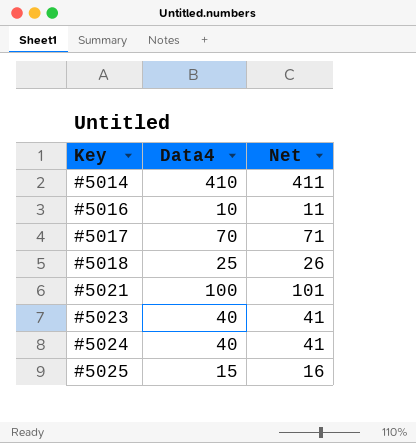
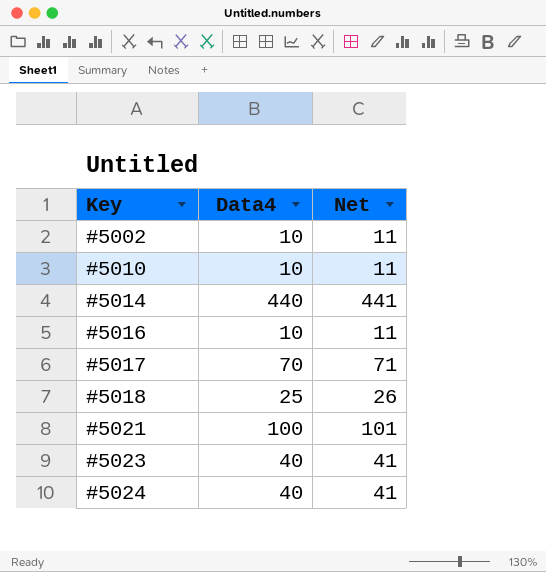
row #5025: 15 | 16 -> none
row #5002: none -> 10 | 11
row #5010: none -> 10 | 11
#5014 | Data4: 410 -> 440
#5014 | Net: 411 -> 441

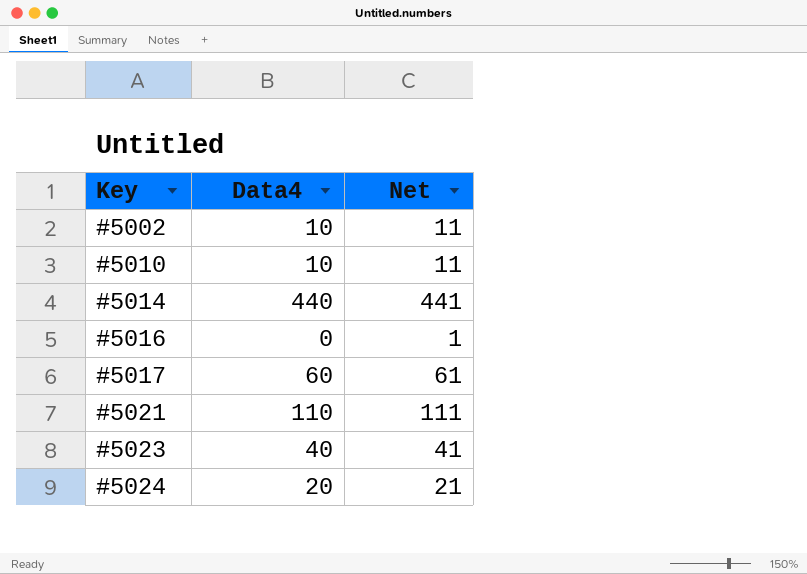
row #5018: 25 | 26 -> none
#5016 | Data4: 10 -> 0
#5016 | Net: 11 -> 1
#5017 | Data4: 70 -> 60
#5017 | Net: 71 -> 61
#5021 | Data4: 100 -> 110
#5021 | Net: 101 -> 111
#5024 | Data4: 40 -> 20
#5024 | Net: 41 -> 21

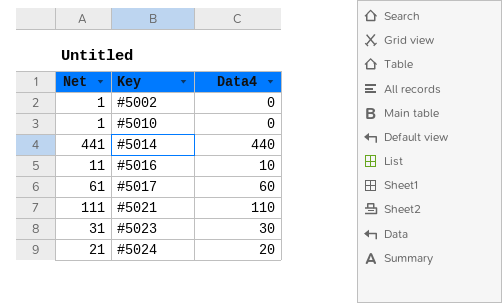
column Net | position: 3 -> 1
#5002 | Net: 11 -> 1
#5002 | Data4: 10 -> 0
#5010 | Net: 11 -> 1
#5010 | Data4: 10 -> 0
#5016 | Net: 1 -> 11
#5016 | Data4: 0 -> 10
#5023 | Net: 41 -> 31
#5023 | Data4: 40 -> 30

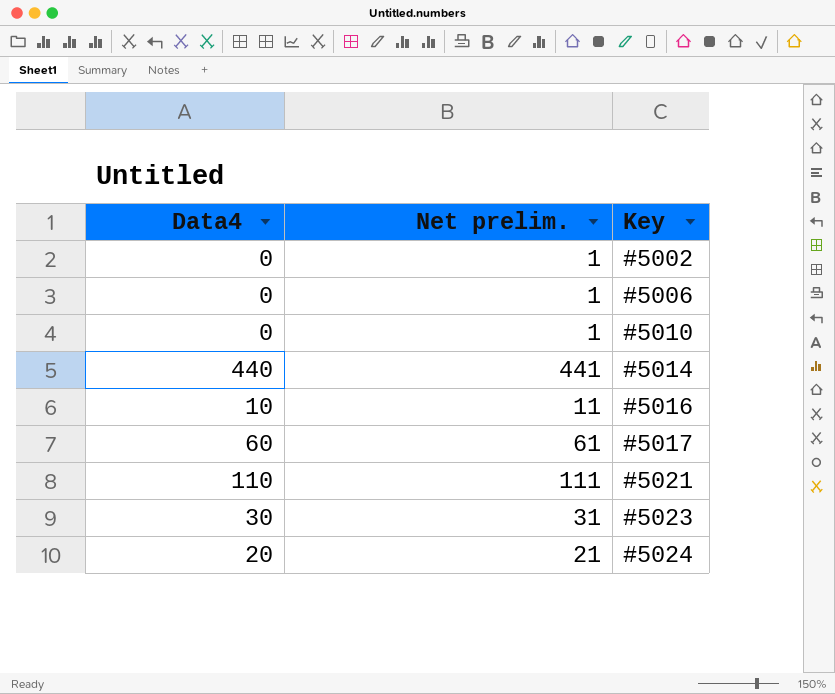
column Data4 | position: 3 -> 1
column name: Net -> Net prelim.
row #5006: none -> 0 | 1

